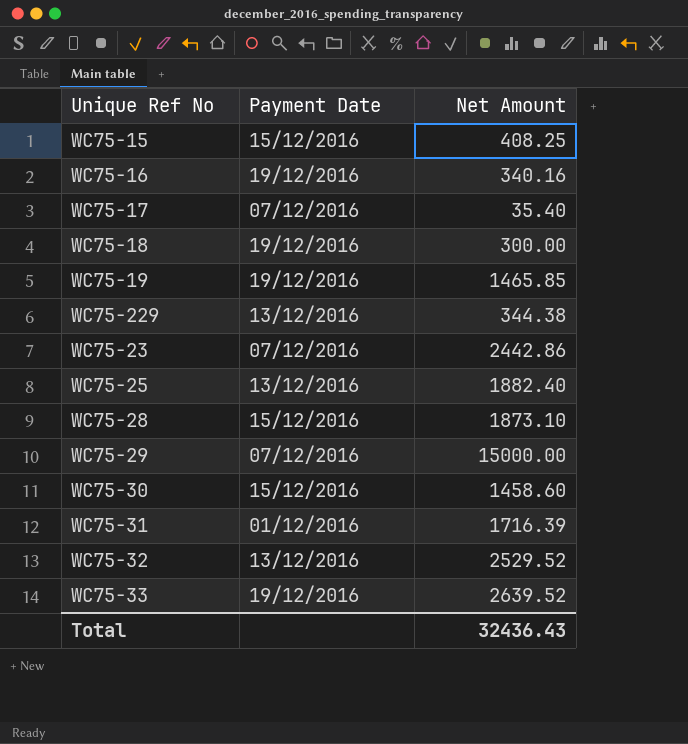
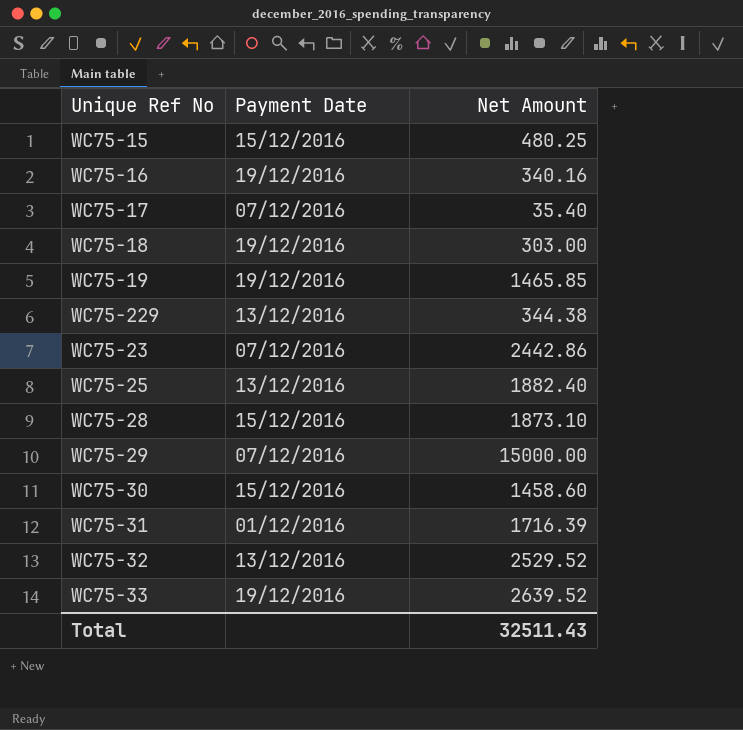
WC75-15 | Net Amount: 408.25 -> 480.25
WC75-18 | Net Amount: 300.00 -> 303.00
Total | Net Amount: 32436.43 -> 32511.43

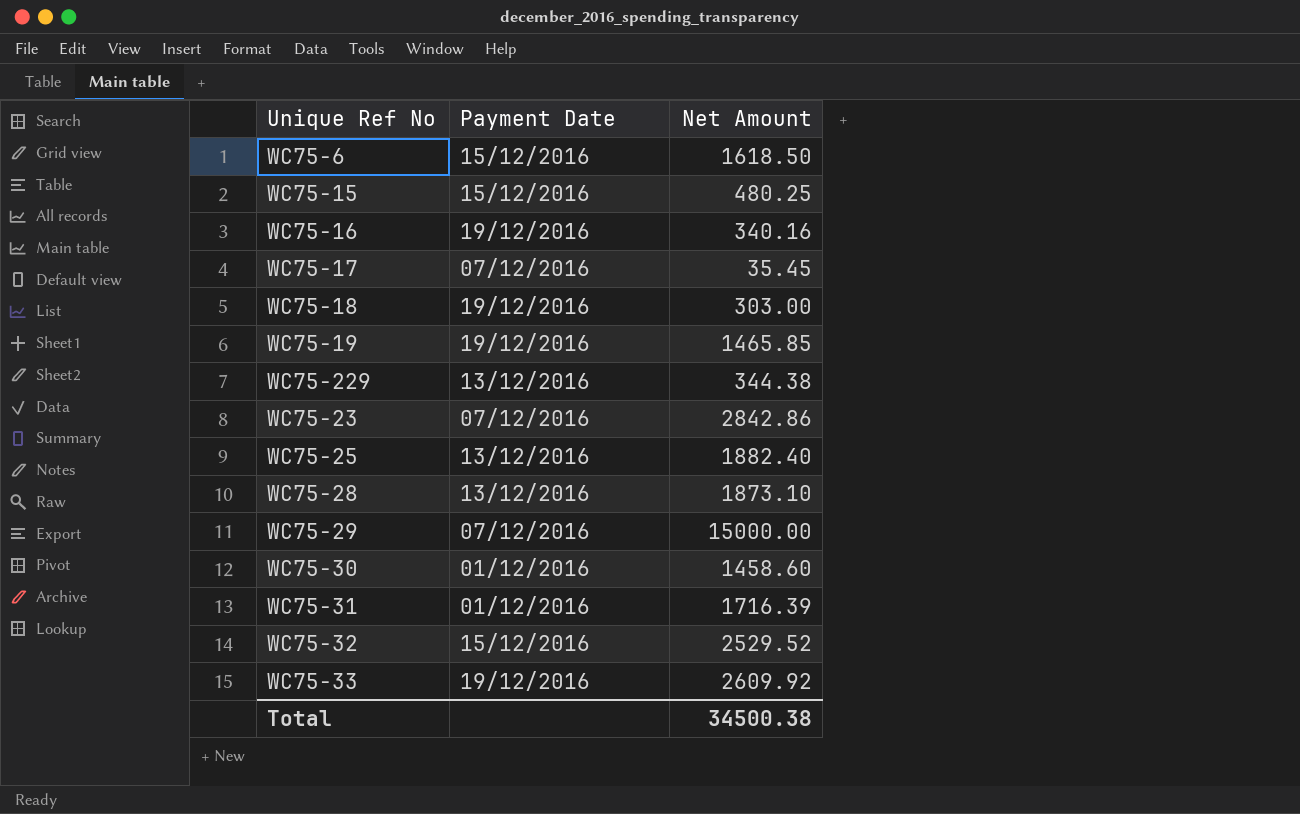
row WC75-6: none -> 15/12/2016 | 1618.50
WC75-17 | Net Amount: 35.40 -> 35.45
WC75-23 | Net Amount: 2442.86 -> 2842.86
WC75-28 | Payment Date: 15/12/2016 -> 13/12/2016
WC75-30 | Payment Date: 15/12/2016 -> 01/12/2016
WC75-32 | Payment Date: 13/12/2016 -> 15/12/2016
WC75-33 | Net Amount: 2639.52 -> 2609.92
Total | Net Amount: 32511.43 -> 34500.38

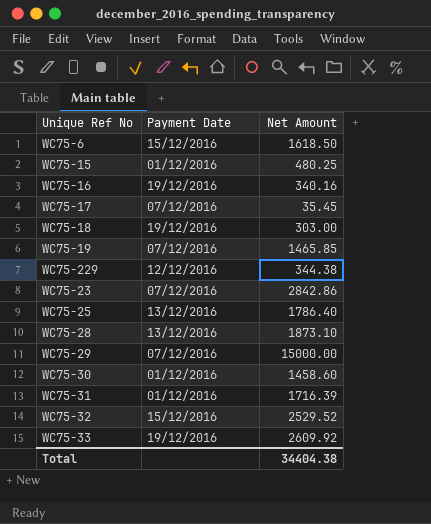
WC75-15 | Payment Date: 15/12/2016 -> 01/12/2016
WC75-19 | Payment Date: 19/12/2016 -> 07/12/2016
WC75-229 | Payment Date: 13/12/2016 -> 12/12/2016
WC75-25 | Net Amount: 1882.40 -> 1786.40
Total | Net Amount: 34500.38 -> 34404.38

